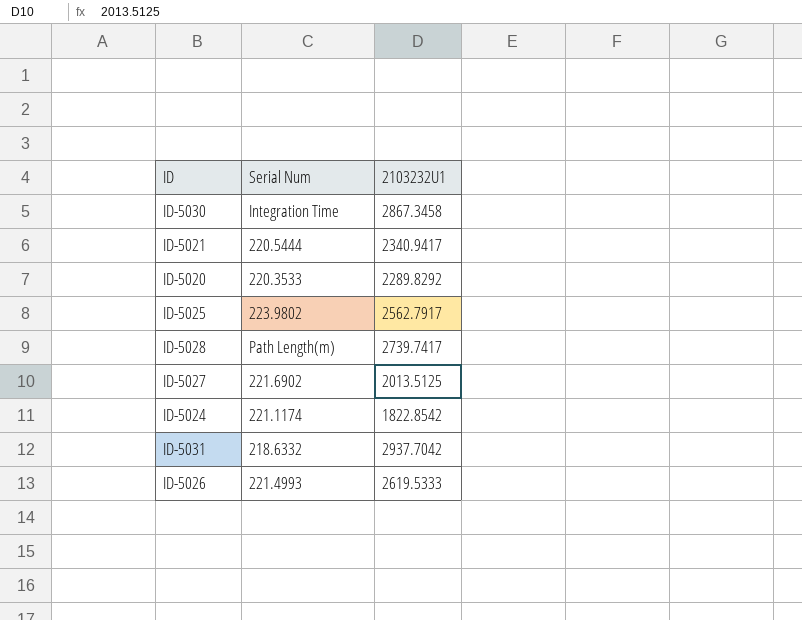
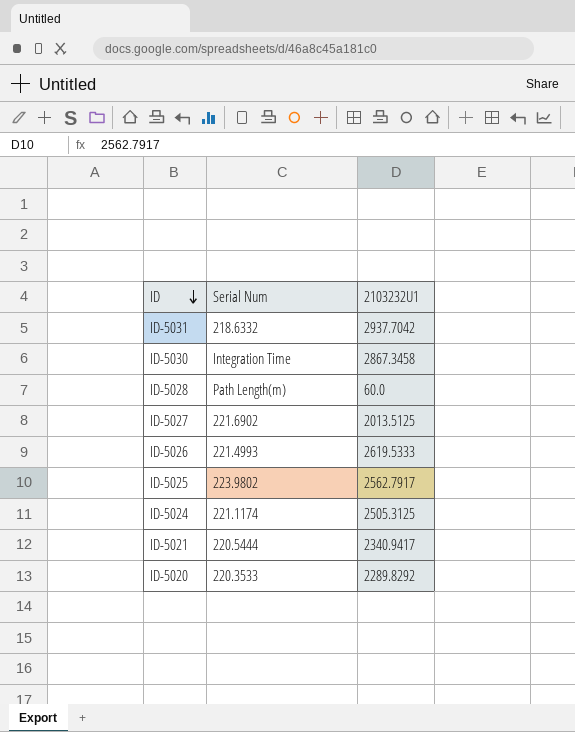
row order: none -> ID descending
ID-5028 | 2103232U1: 2739.7417 -> 60.0
ID-5024 | 2103232U1: 1822.8542 -> 2505.3125

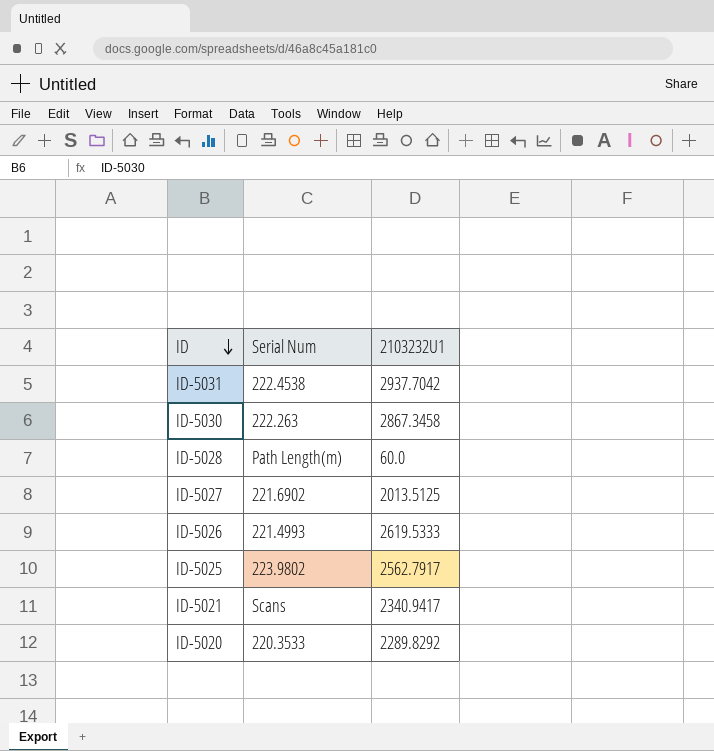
row ID-5024: 221.1174 | 2505.3125 -> none
ID-5031 | Serial Num: 218.6332 -> 222.4538
ID-5030 | Serial Num: Integration Time -> 222.263
ID-5021 | Serial Num: 220.5444 -> Scans

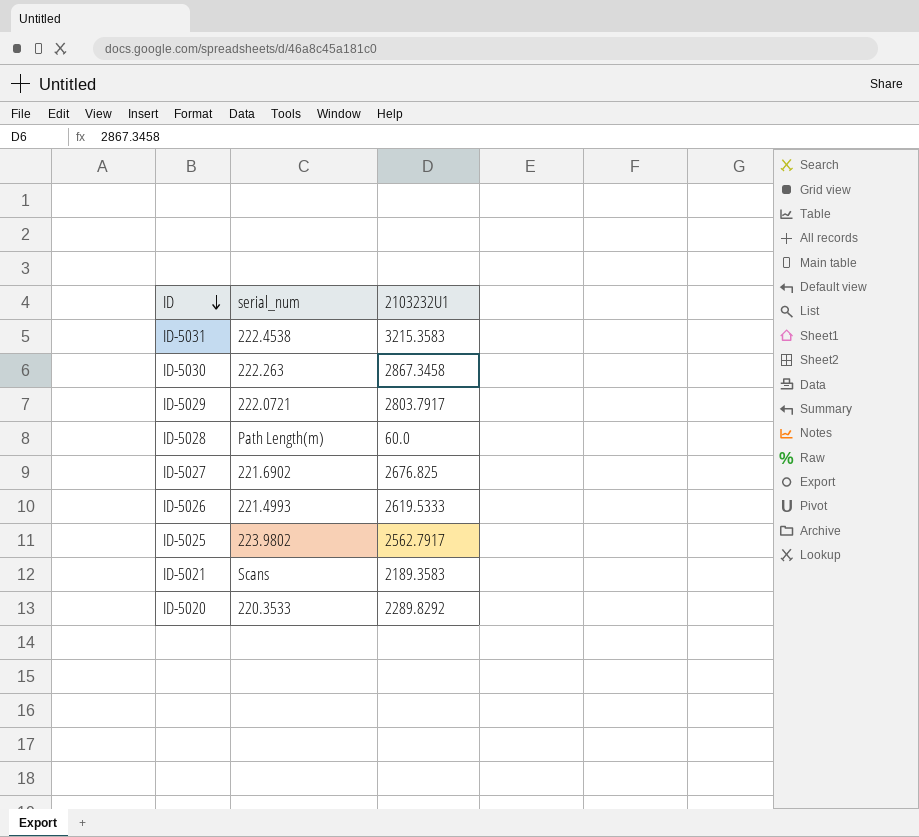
column name: Serial Num -> serial_num
ID-5031 | 2103232U1: 2937.7042 -> 3215.3583
row ID-5029: none -> 222.0721 | 2803.7917
ID-5027 | 2103232U1: 2013.5125 -> 2676.825
ID-5021 | 2103232U1: 2340.9417 -> 2189.3583

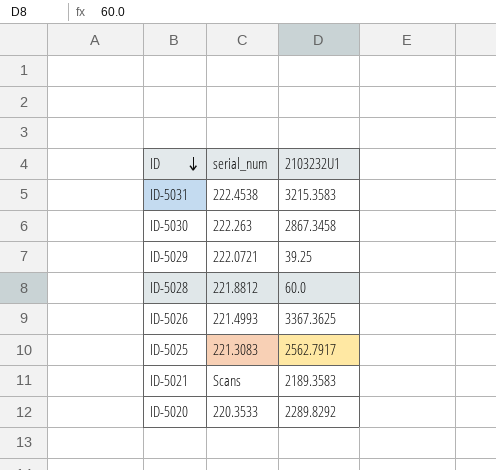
row ID-5027: 221.6902 | 2676.825 -> none
ID-5029 | 2103232U1: 2803.7917 -> 39.25
ID-5028 | serial_num: Path Length(m) -> 221.8812
ID-5026 | 2103232U1: 2619.5333 -> 3367.3625
ID-5025 | serial_num: 223.9802 -> 221.3083

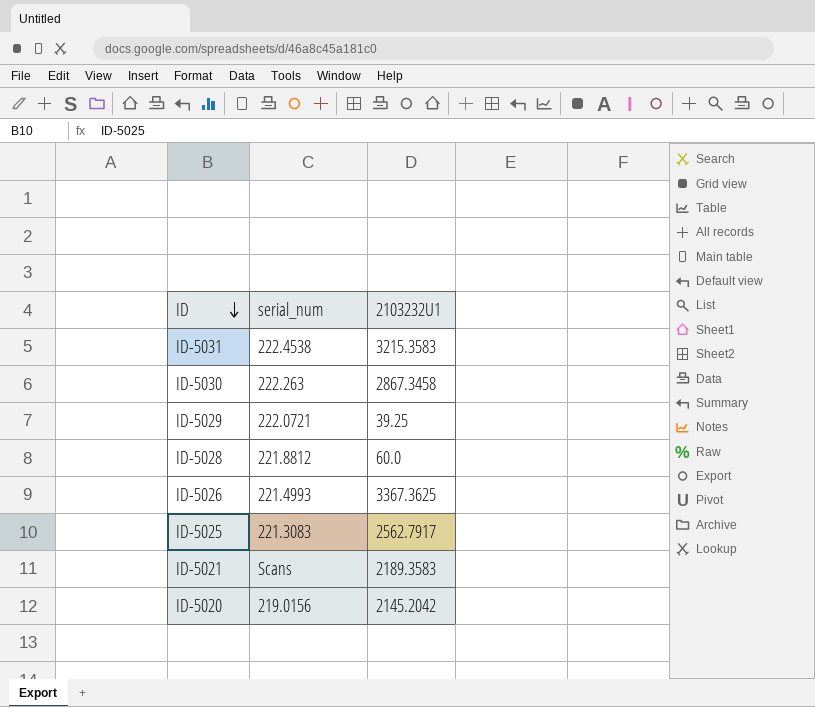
ID-5020 | serial_num: 220.3533 -> 219.0156
ID-5020 | 2103232U1: 2289.8292 -> 2145.2042

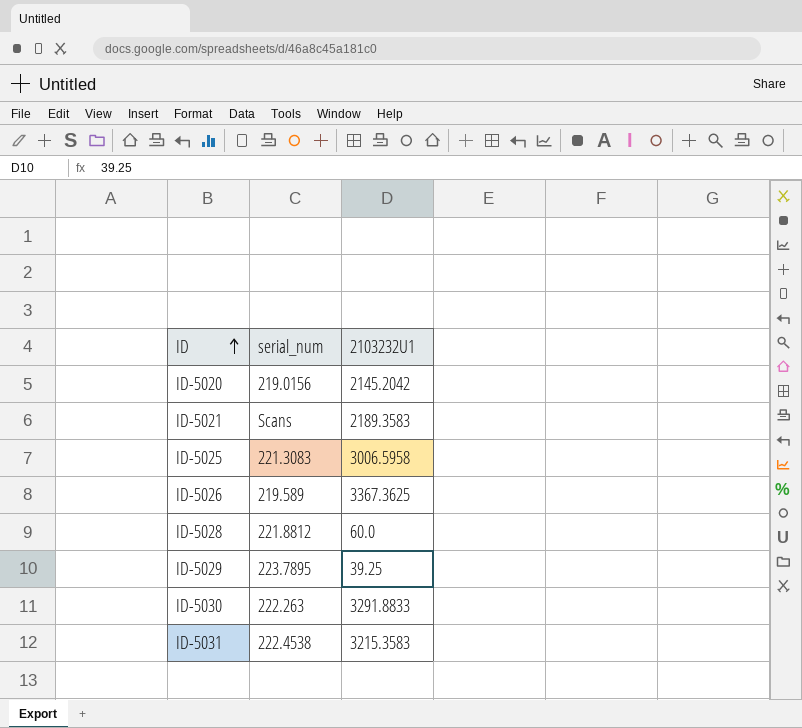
row order: ID descending -> ID ascending
ID-5025 | 2103232U1: 2562.7917 -> 3006.5958
ID-5026 | serial_num: 221.4993 -> 219.589
ID-5029 | serial_num: 222.0721 -> 223.7895
ID-5030 | 2103232U1: 2867.3458 -> 3291.8833

